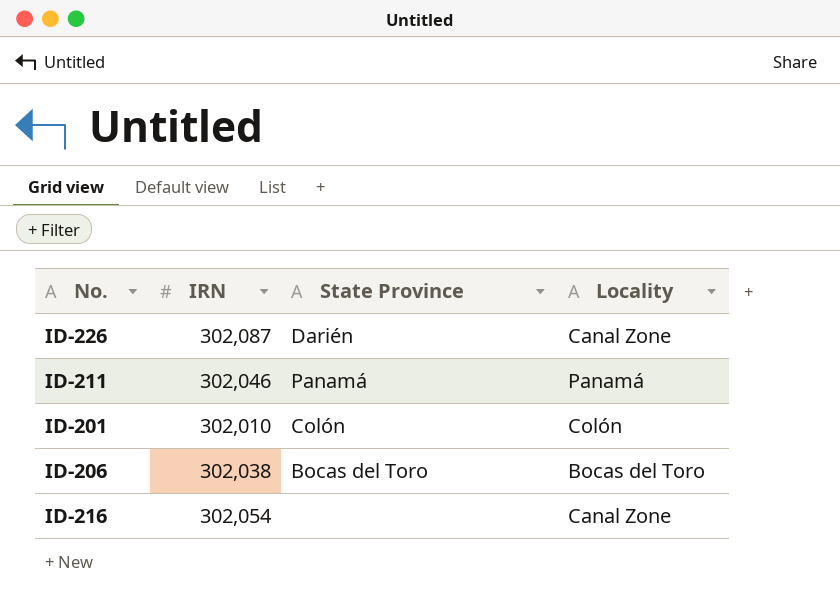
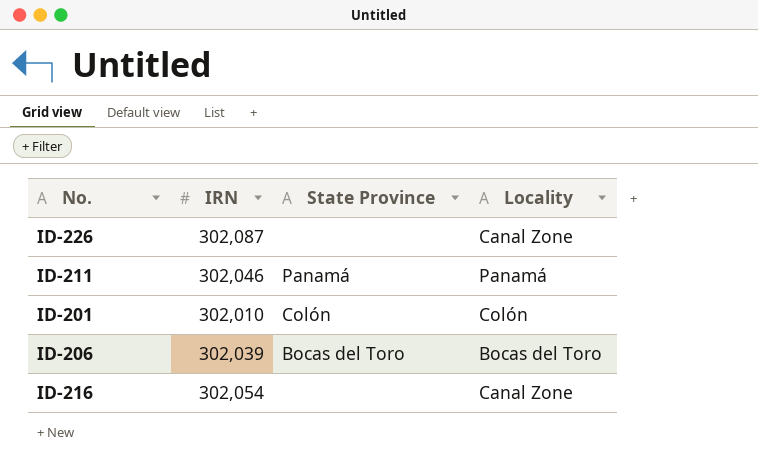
ID-226 | State Province: Darién -> none
ID-206 | IRN: 302,038 -> 302,039

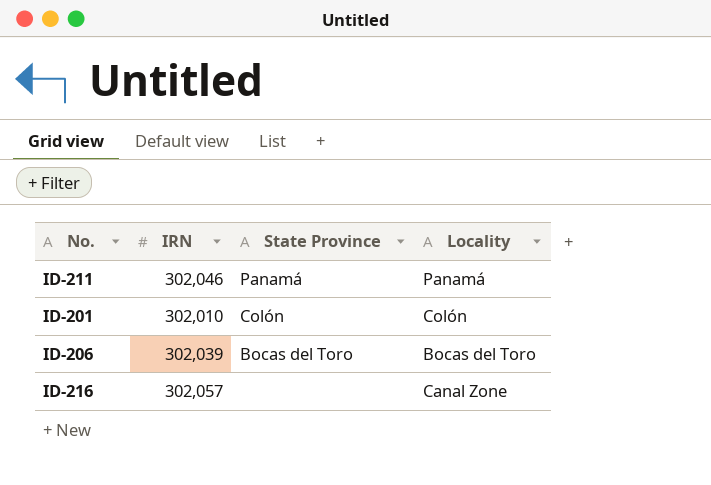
row ID-226: 302,087 | none | Canal Zone -> none
ID-216 | IRN: 302,054 -> 302,057

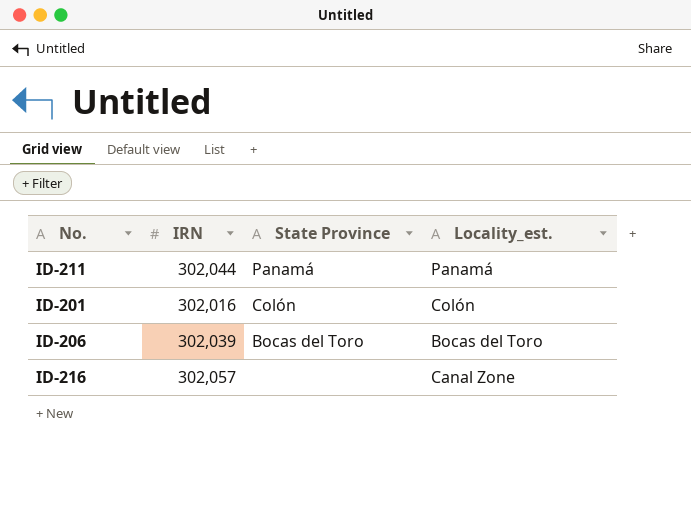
column name: Locality -> Locality_est.
ID-211 | IRN: 302,046 -> 302,044
ID-201 | IRN: 302,010 -> 302,016

